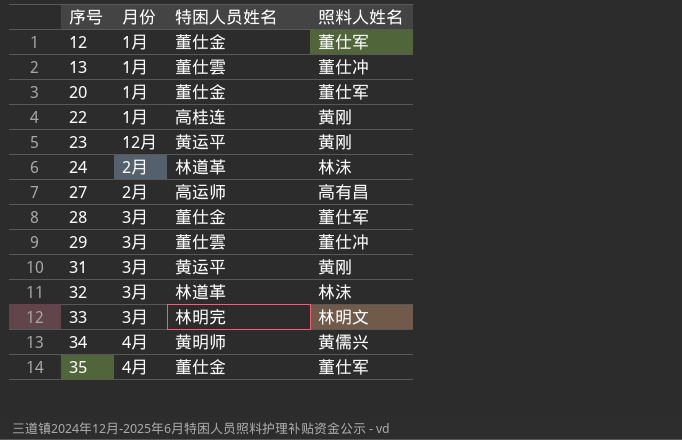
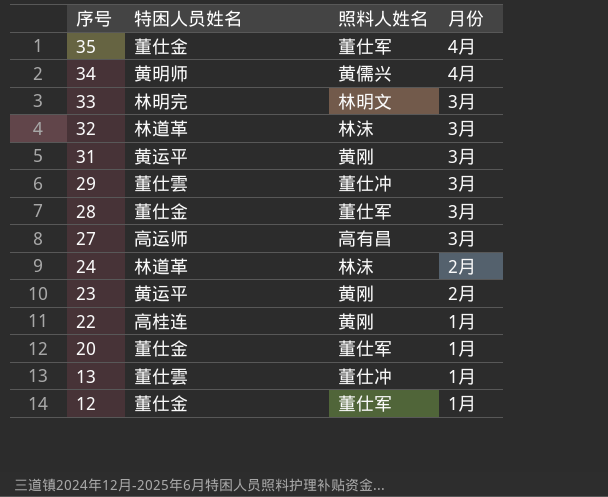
row order: 序号 ascending -> 序号 descending
column 月份 | position: 2 -> 4
27 | 月份: 2月 -> 3月
23 | 月份: 12月 -> 2月

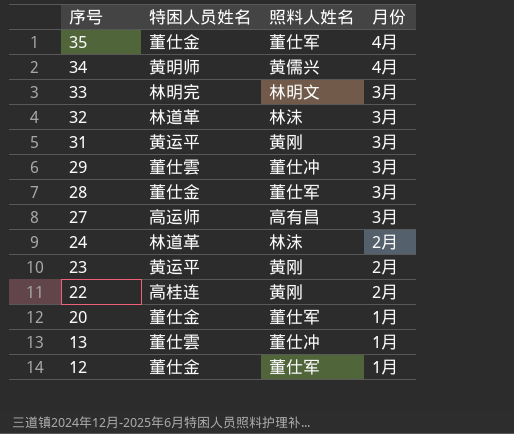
22 | 月份: 1月 -> 2月

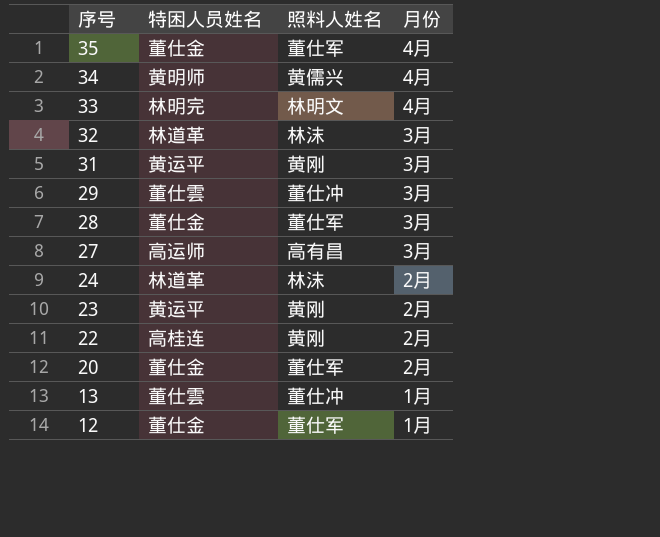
33 | 月份: 3月 -> 4月
20 | 月份: 1月 -> 2月

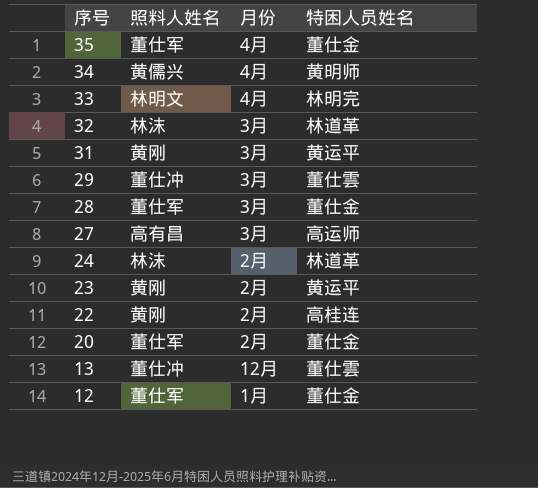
column 特困人员姓名 | position: 2 -> 4
13 | 月份: 1月 -> 12月

